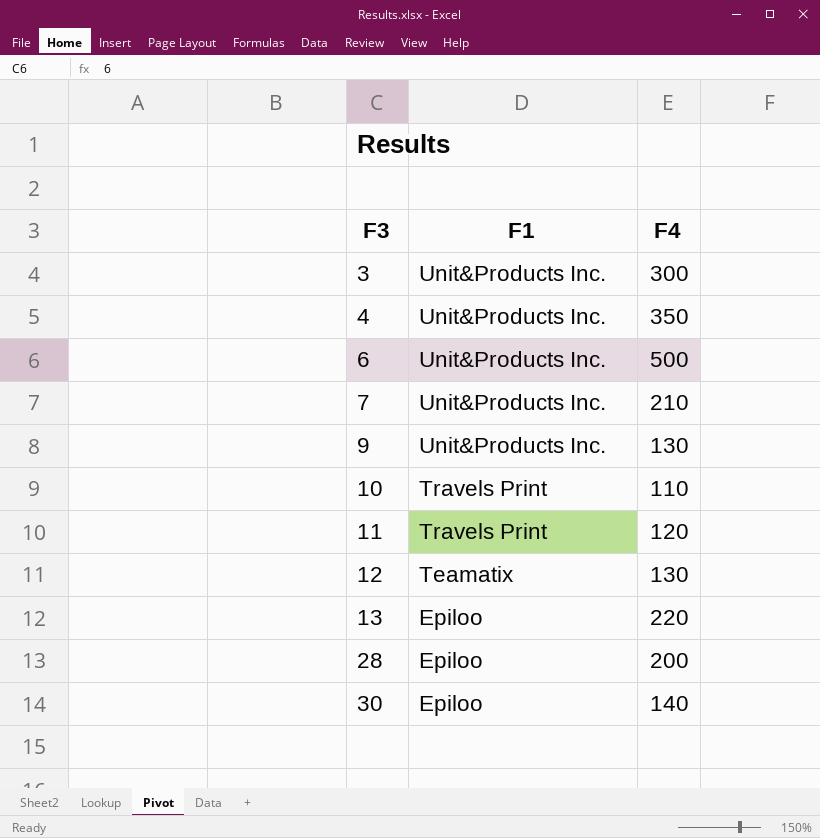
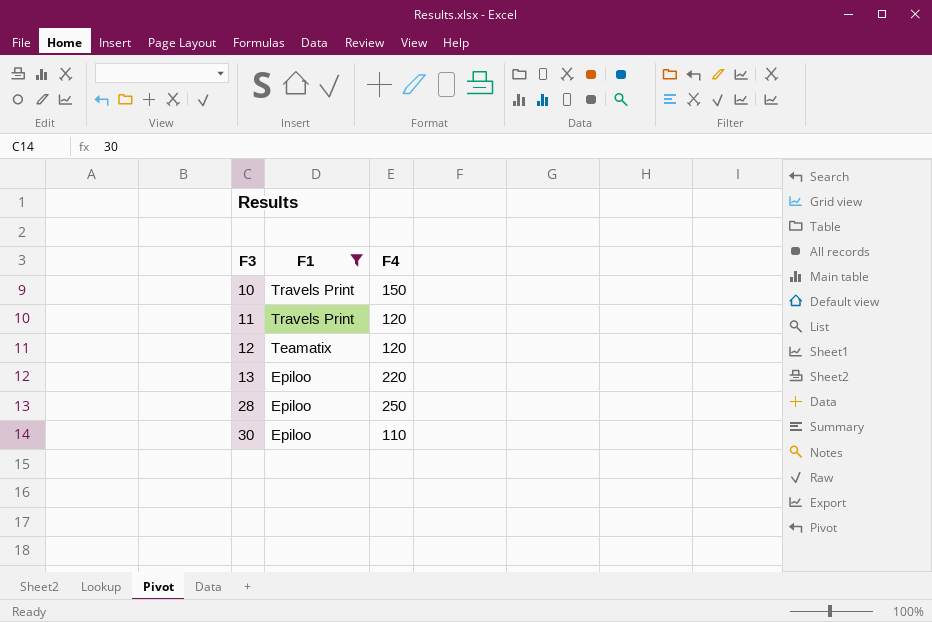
filter: none -> F1 != Unit&Products Inc.
10 | F4: 110 -> 150
12 | F4: 130 -> 120
28 | F4: 200 -> 250
30 | F4: 140 -> 110

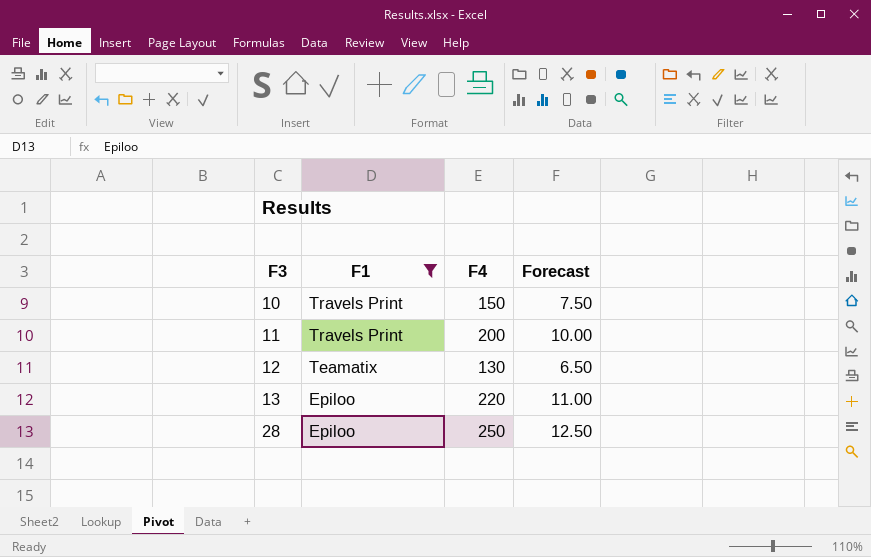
column Forecast | formula: none -> [F4] * 0.05
row 30: Epiloo | 110 -> none
11 | F4: 120 -> 200
12 | F4: 120 -> 130

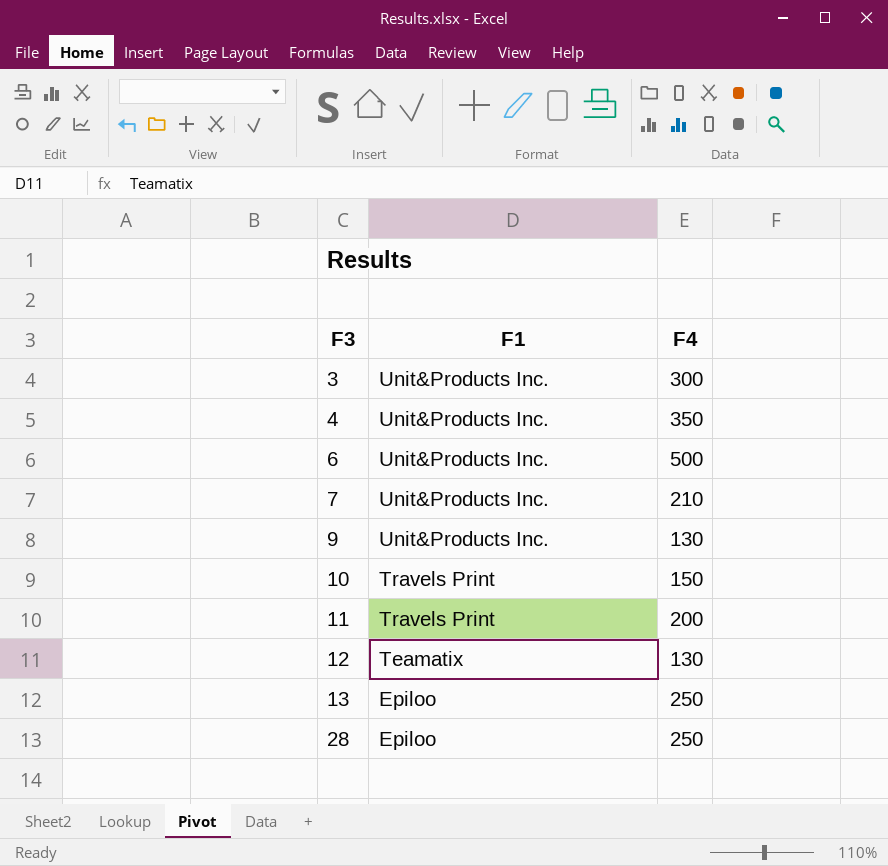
filter: F1 != Unit&Products Inc. -> none
column Forecast | formula: [F4] * 0.05 -> none
13 | F4: 220 -> 250

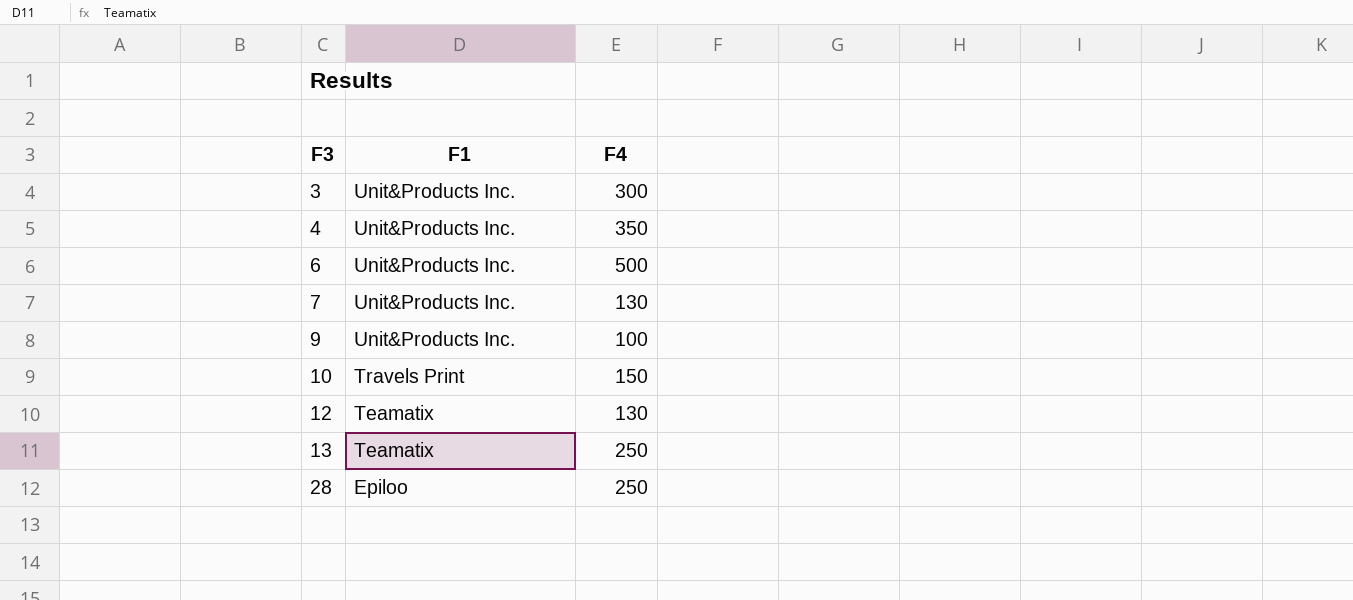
row 11: Travels Print | 200 -> none
7 | F4: 210 -> 130
9 | F4: 130 -> 100
13 | F1: Epiloo -> Teamatix

